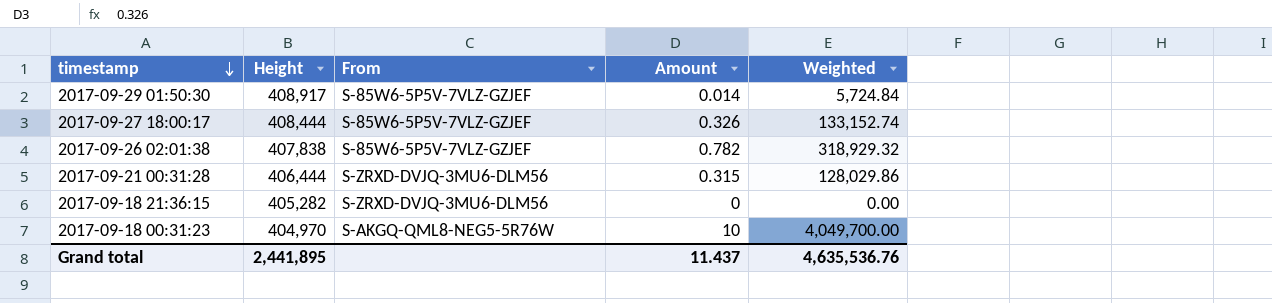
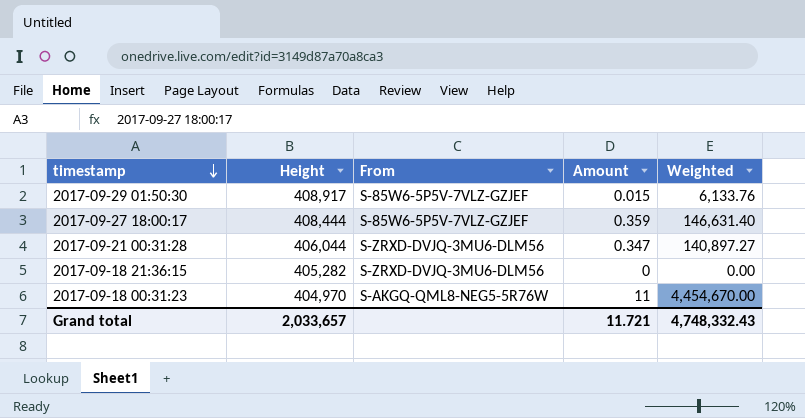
row 2017-09-26 02:01:38: 407,838 | S-85W6-5P5V-7VLZ-GZJEF | 0.782 | 318,929.32 -> none
2017-09-29 01:50:30 | Amount: 0.014 -> 0.015
2017-09-29 01:50:30 | Weighted: 5,724.84 -> 6,133.76
2017-09-27 18:00:17 | Amount: 0.326 -> 0.359
2017-09-27 18:00:17 | Weighted: 133,152.74 -> 146,631.40
2017-09-21 00:31:28 | Height: 406,444 -> 406,044
2017-09-21 00:31:28 | Amount: 0.315 -> 0.347
2017-09-21 00:31:28 | Weighted: 128,029.86 -> 140,897.27
2017-09-18 00:31:23 | Amount: 10 -> 11
2017-09-18 00:31:23 | Weighted: 4,049,700.00 -> 4,454,670.00
Grand total | Height: 2,441,895 -> 2,033,657
Grand total | Amount: 11.437 -> 11.721
Grand total | Weighted: 4,635,536.76 -> 4,748,332.43

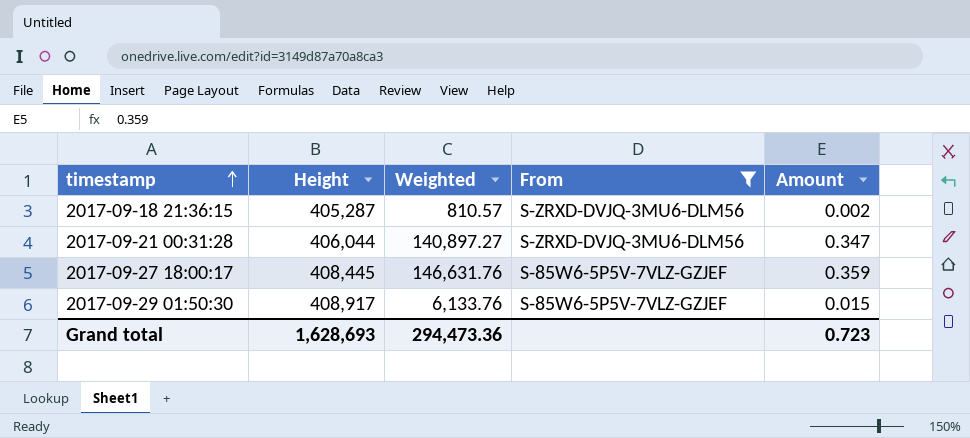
filter: none -> From != S-AKGQ-QML8-NEG5-5R76W
row order: timestamp descending -> timestamp ascending
column Weighted | position: 5 -> 3
2017-09-18 21:36:15 | Height: 405,282 -> 405,287
2017-09-18 21:36:15 | Weighted: 0.00 -> 810.57
2017-09-18 21:36:15 | Amount: 0 -> 0.002
2017-09-27 18:00:17 | Height: 408,444 -> 408,445
2017-09-27 18:00:17 | Weighted: 146,631.40 -> 146,631.76
Grand total | Height: 2,033,657 -> 1,628,693
Grand total | Weighted: 4,748,332.43 -> 294,473.36
Grand total | Amount: 11.721 -> 0.723

